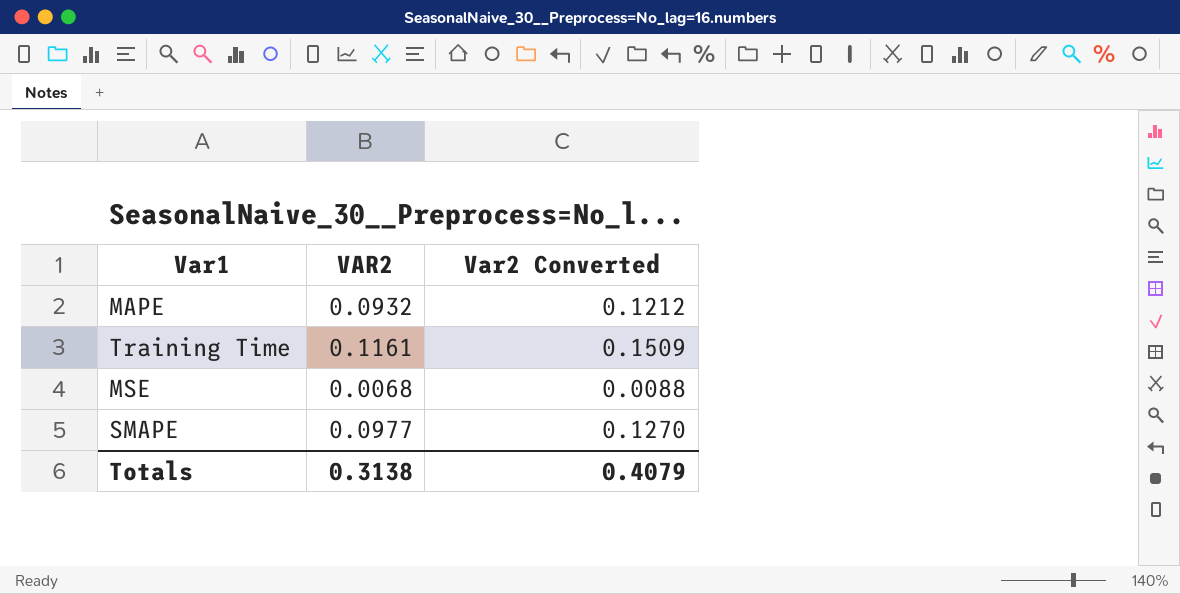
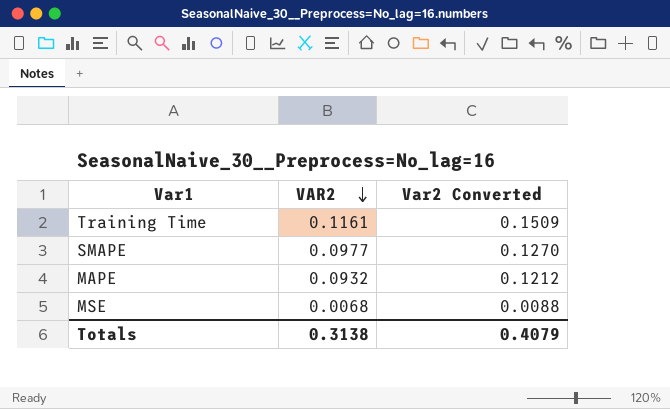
row order: none -> VAR2 descending

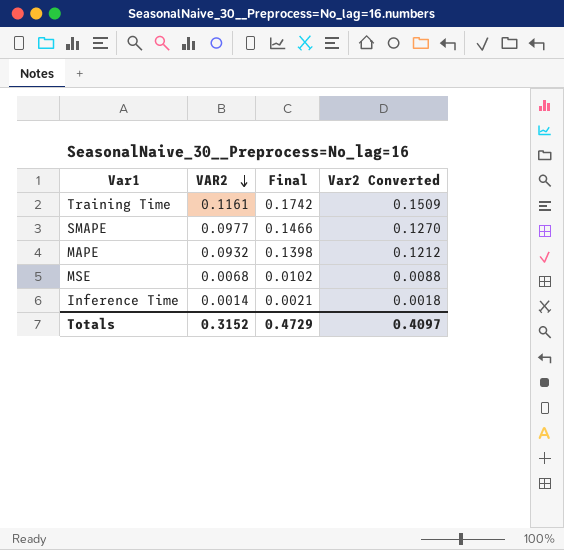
column Final | formula: none -> [VAR2] * 1.5
row Inference Time: none -> 0.0014 | 0.0021 | 0.0018
Totals | VAR2: 0.3138 -> 0.3152
Totals | Var2 Converted: 0.4079 -> 0.4097

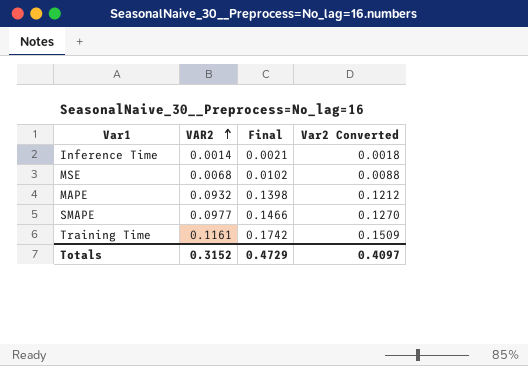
row order: VAR2 descending -> VAR2 ascending

